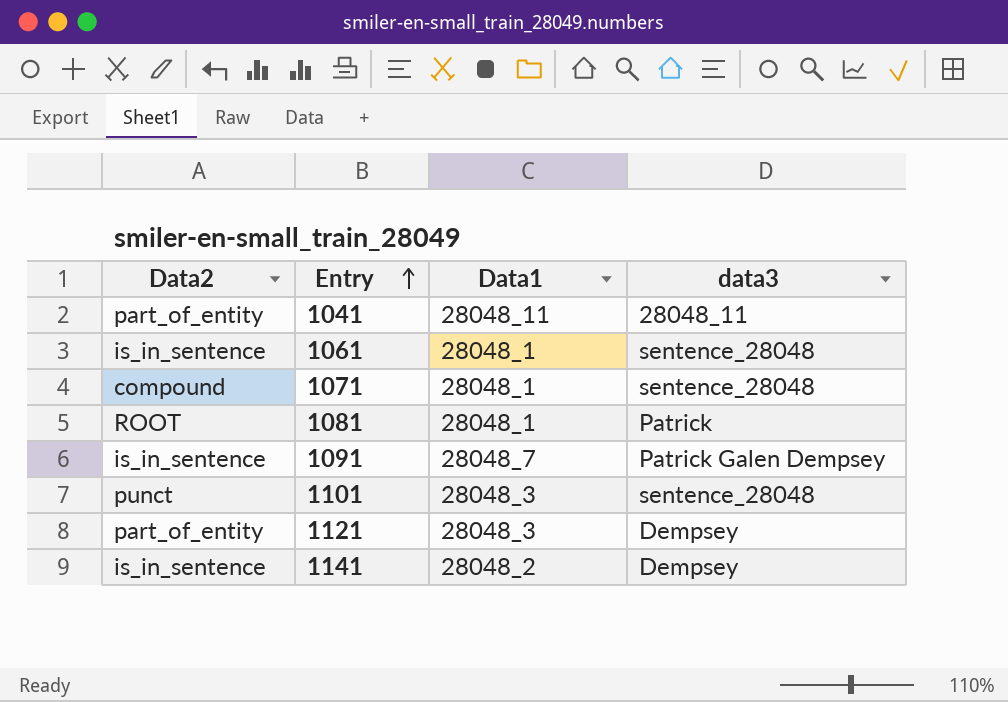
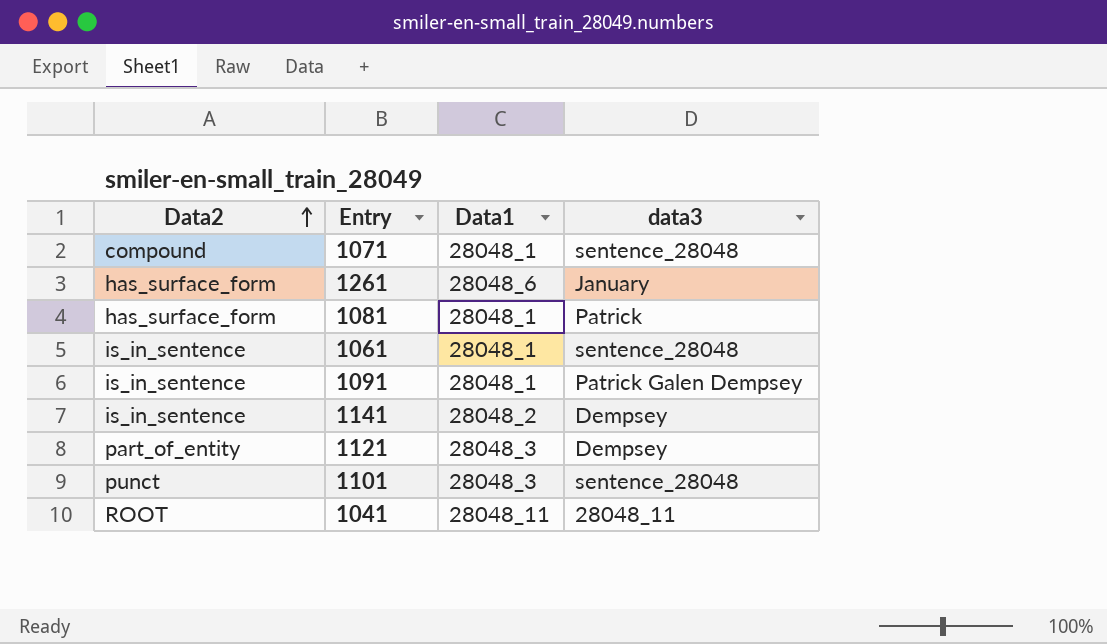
row order: Entry ascending -> Data2 ascending
row 1261: none -> has_surface_form | 28048_6 | January
1081 | Data2: ROOT -> has_surface_form
1091 | Data1: 28048_7 -> 28048_1
1041 | Data2: part_of_entity -> ROOT

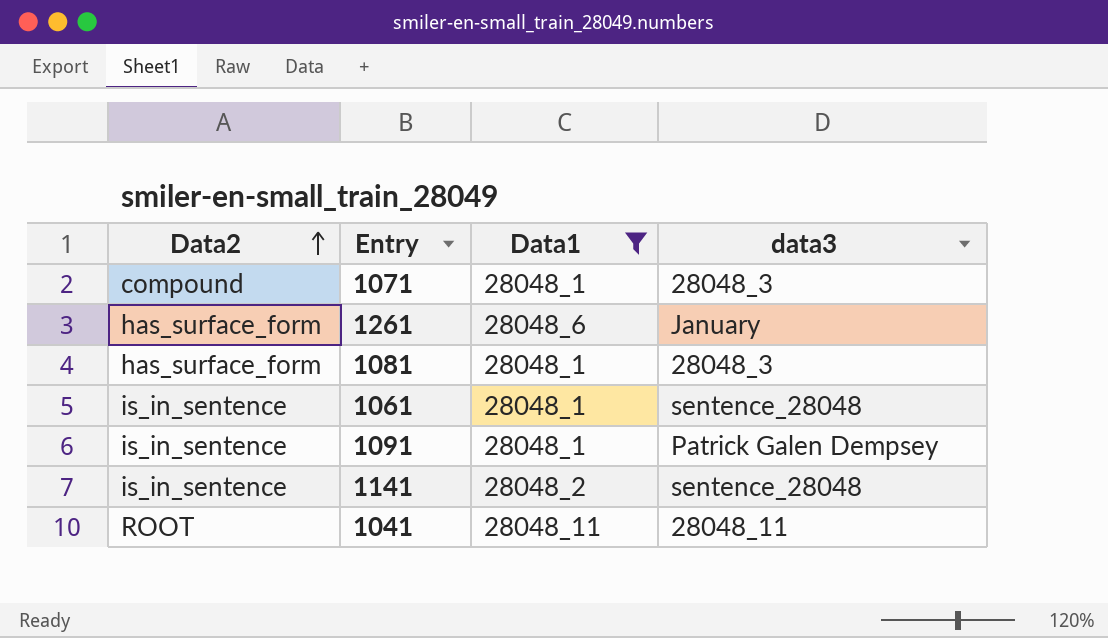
filter: none -> Data1 != 28048_3
1071 | data3: sentence_28048 -> 28048_3
1081 | data3: Patrick -> 28048_3
1141 | data3: Dempsey -> sentence_28048

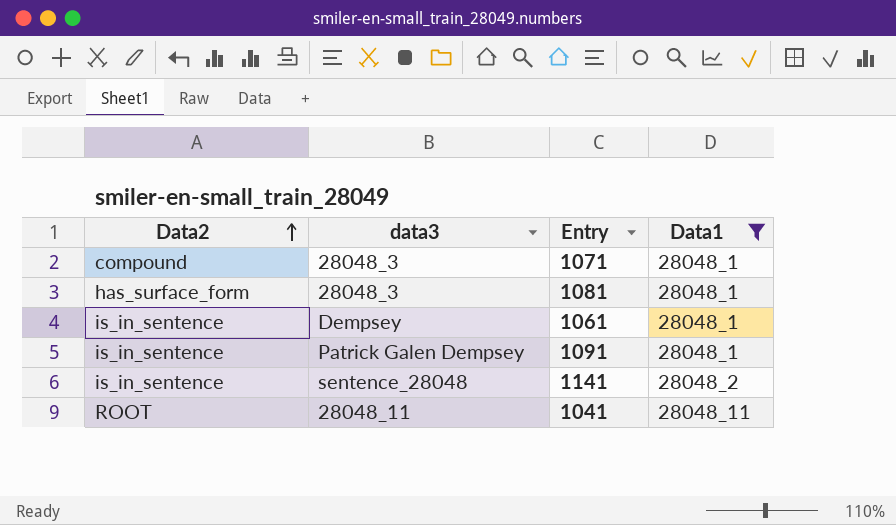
column data3 | position: 4 -> 2
row 1261: has_surface_form | 28048_6 | January -> none
1061 | data3: sentence_28048 -> Dempsey

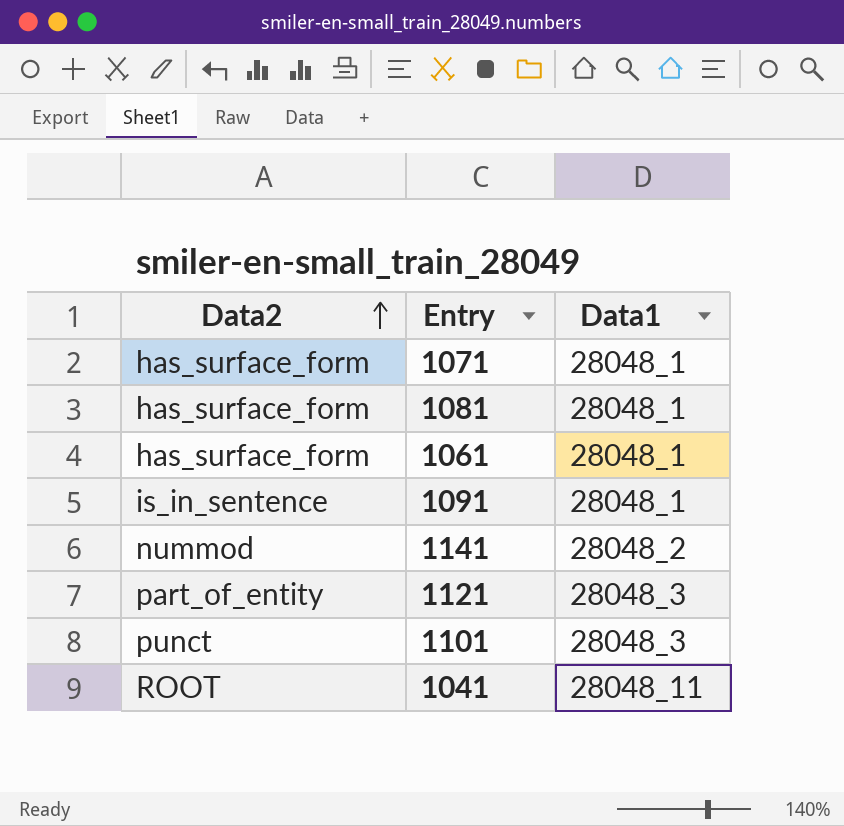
filter: Data1 != 28048_3 -> none
column data3 | position: 2 -> none
1071 | Data2: compound -> has_surface_form
1061 | Data2: is_in_sentence -> has_surface_form
1141 | Data2: is_in_sentence -> nummod

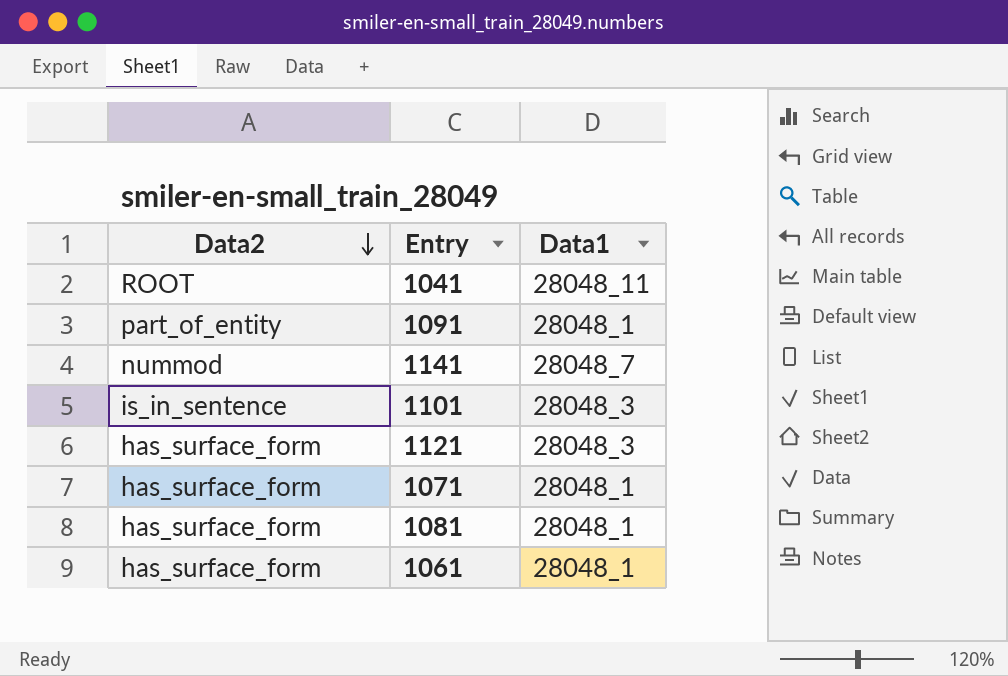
row order: Data2 ascending -> Data2 descending
1091 | Data2: is_in_sentence -> part_of_entity
1141 | Data1: 28048_2 -> 28048_7
1101 | Data2: punct -> is_in_sentence
1121 | Data2: part_of_entity -> has_surface_form

